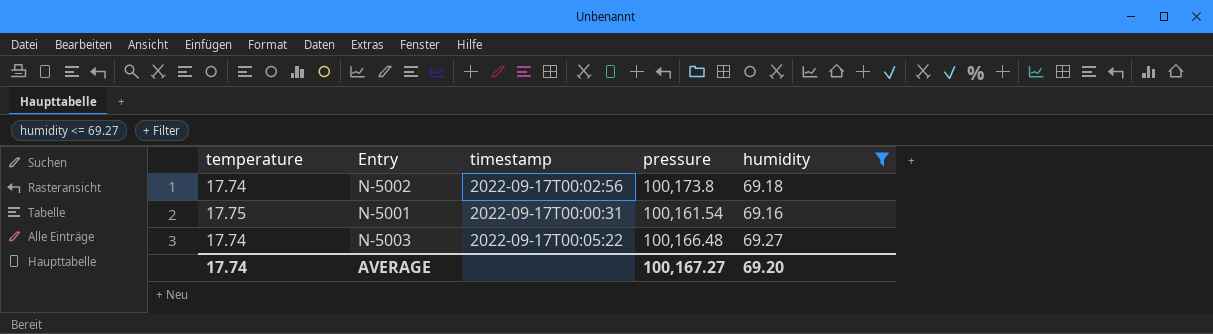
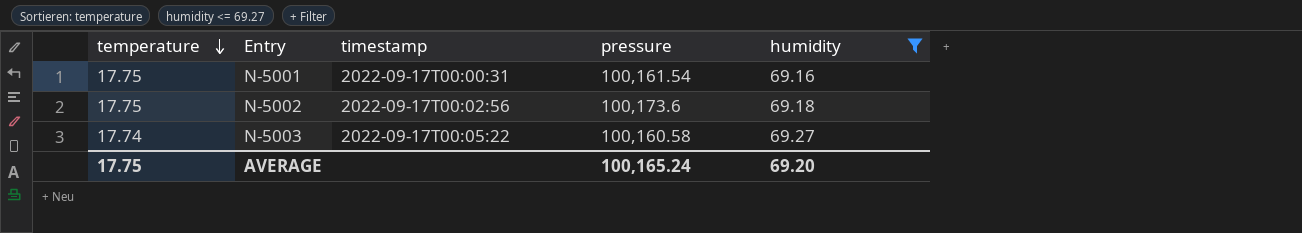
row order: none -> temperature descending
N-5002 | temperature: 17.74 -> 17.75
N-5002 | pressure: 100,173.8 -> 100,173.6
N-5003 | pressure: 100,166.48 -> 100,160.58
AVERAGE | temperature: 17.74 -> 17.75
AVERAGE | pressure: 100,167.27 -> 100,165.24

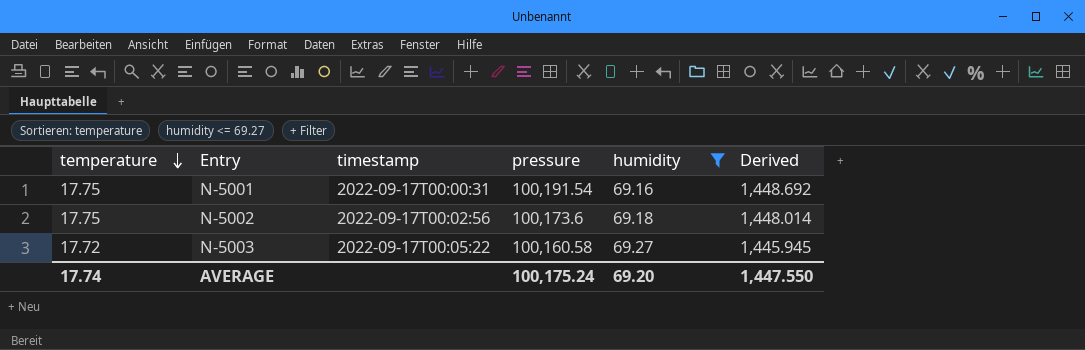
column Derived | formula: none -> [pressure] / [humidity]
N-5001 | pressure: 100,161.54 -> 100,191.54
N-5003 | temperature: 17.74 -> 17.72
AVERAGE | temperature: 17.75 -> 17.74
AVERAGE | pressure: 100,165.24 -> 100,175.24

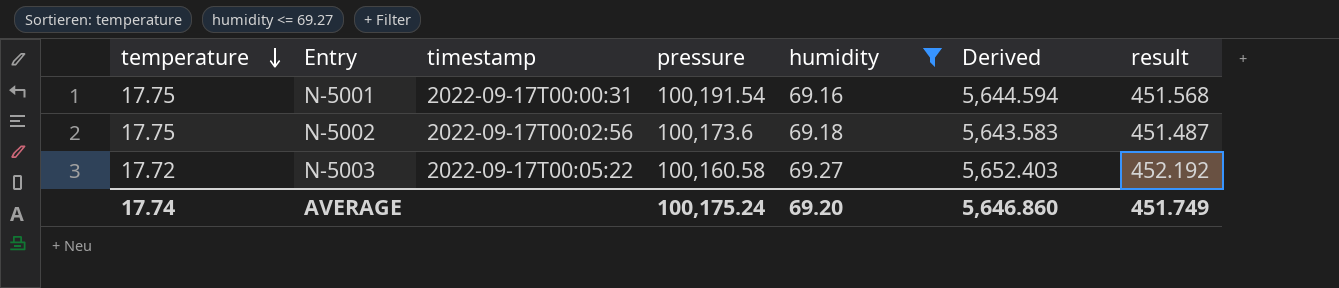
column Derived | formula: [pressure] / [humidity] -> [pressure] / [temperature]
column result | formula: none -> [Derived] * 0.08
AVERAGE | Derived: 1,447.550 -> 5,646.860

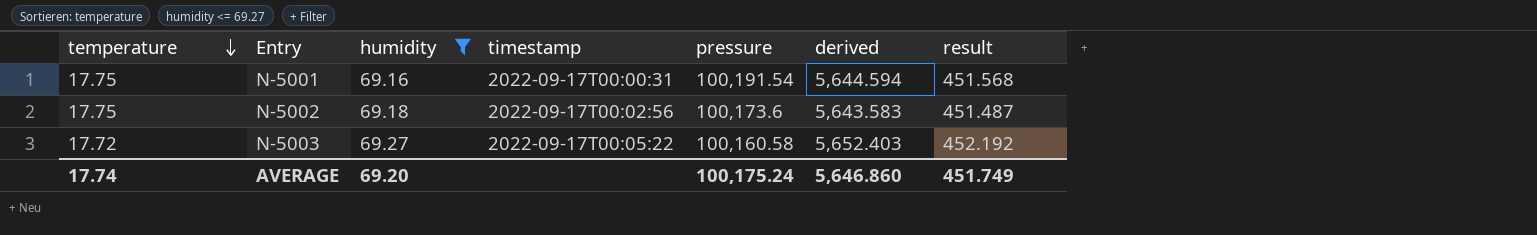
column humidity | position: 5 -> 3
column name: Derived -> derived

